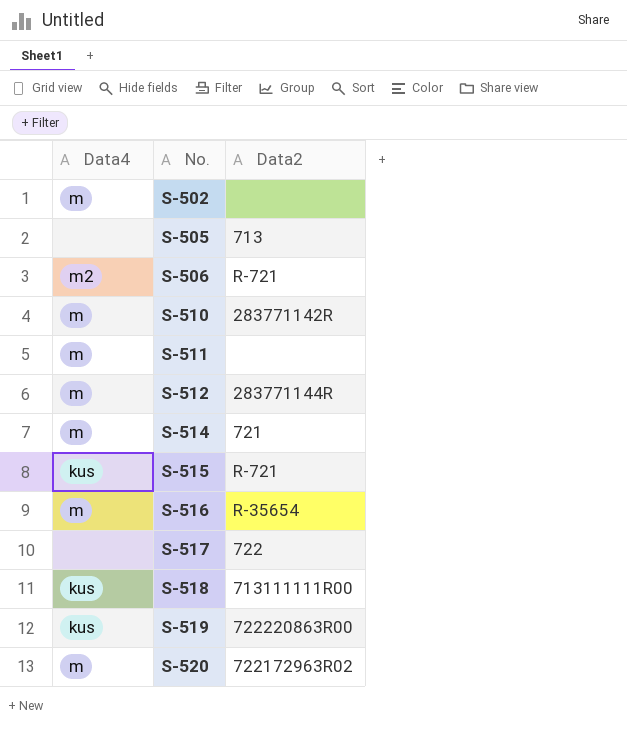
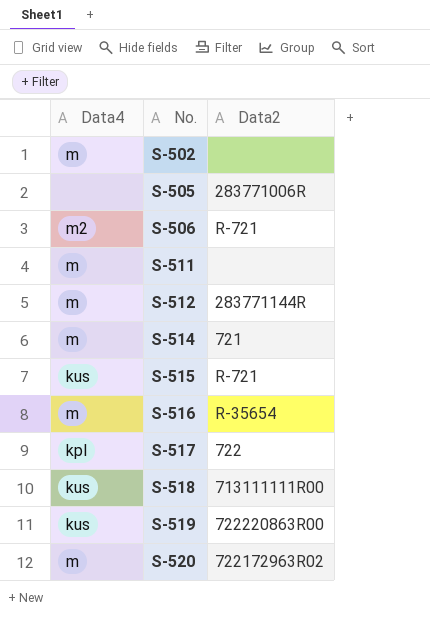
row S-510: m | 283771142R -> none
S-505 | Data2: 713 -> 283771006R
S-517 | Data4: none -> kpl

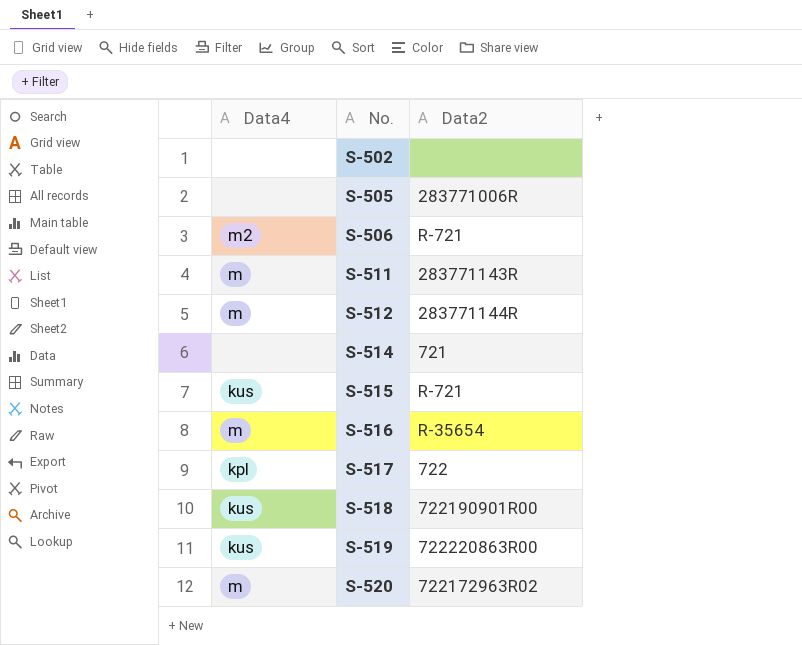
S-502 | Data4: m -> none
S-511 | Data2: none -> 283771143R
S-514 | Data4: m -> none
S-518 | Data2: 713111111R00 -> 722190901R00

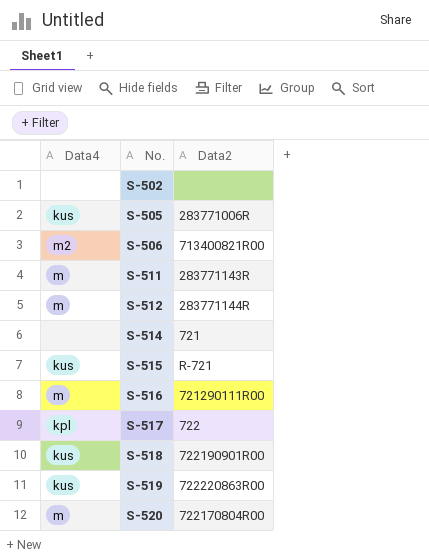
S-505 | Data4: none -> kus
S-506 | Data2: R-721 -> 713400821R00
S-516 | Data2: R-35654 -> 721290111R00
S-520 | Data2: 722172963R02 -> 722170804R00

